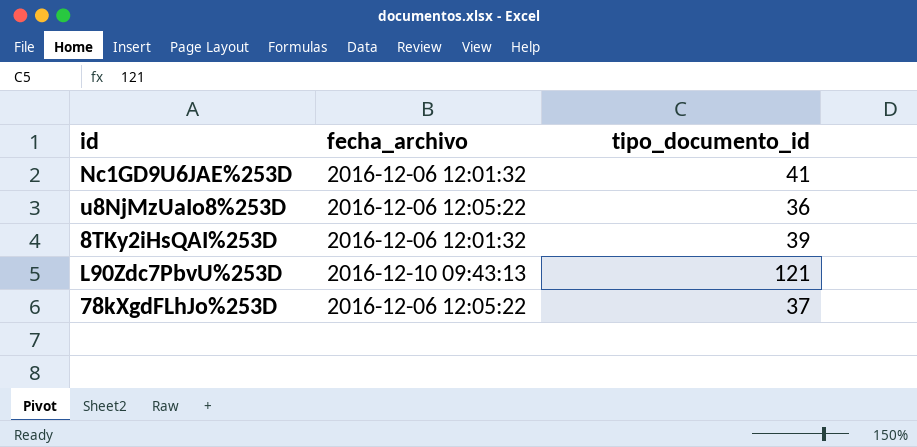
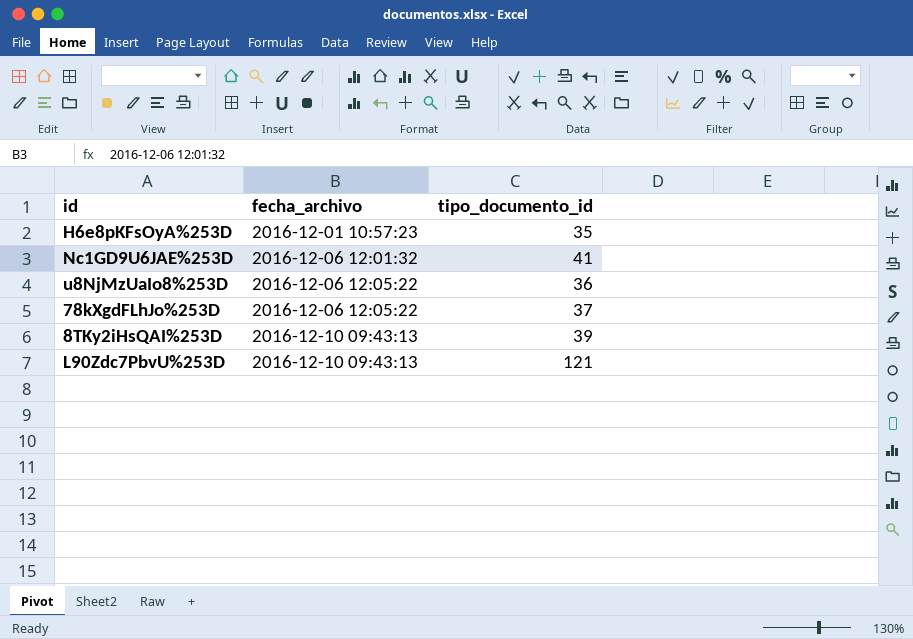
row order: none -> fecha_archivo ascending
row H6e8pKFsOyA%253D: none -> 2016-12-01 10:57:23 | 35
8TKy2iHsQAI%253D | fecha_archivo: 2016-12-06 12:01:32 -> 2016-12-10 09:43:13

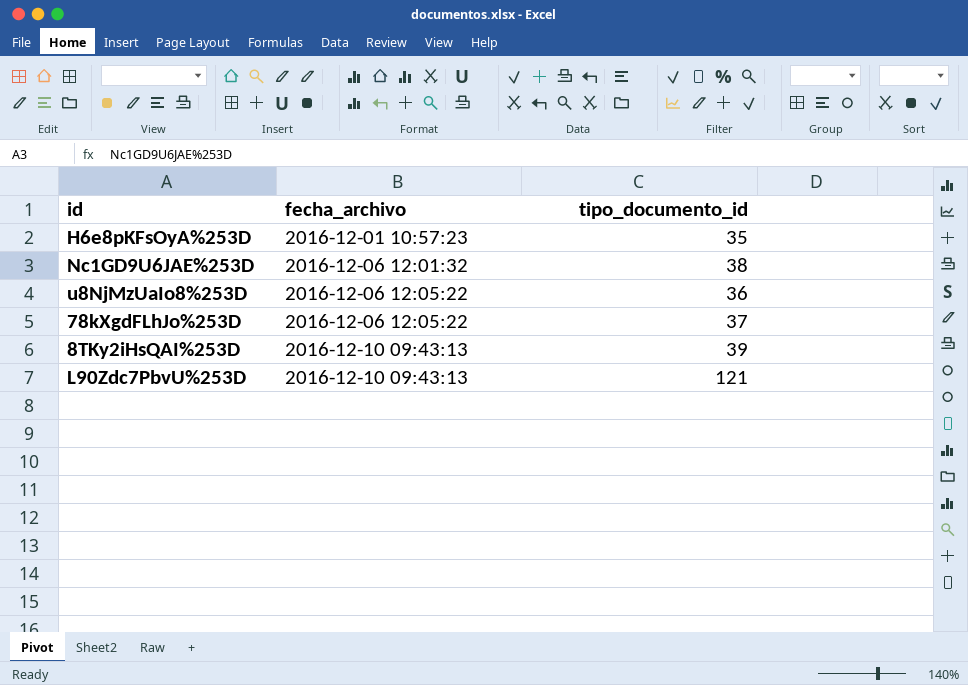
Nc1GD9U6JAE%253D | tipo_documento_id: 41 -> 38

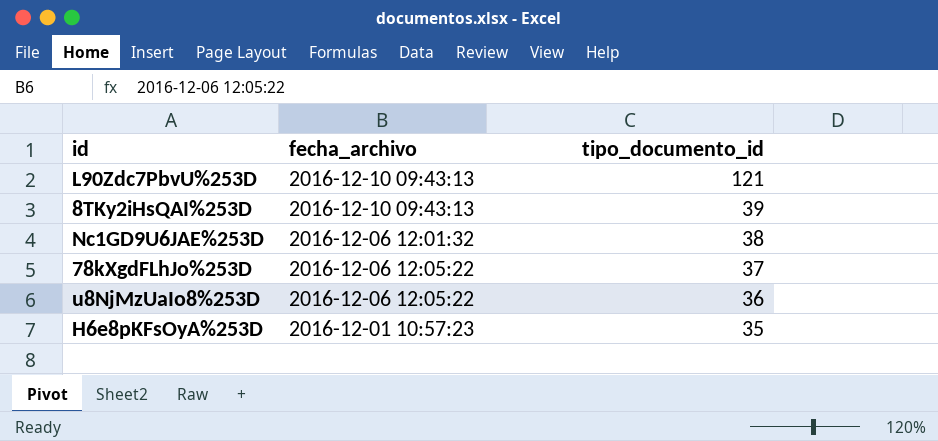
row order: fecha_archivo ascending -> tipo_documento_id descending

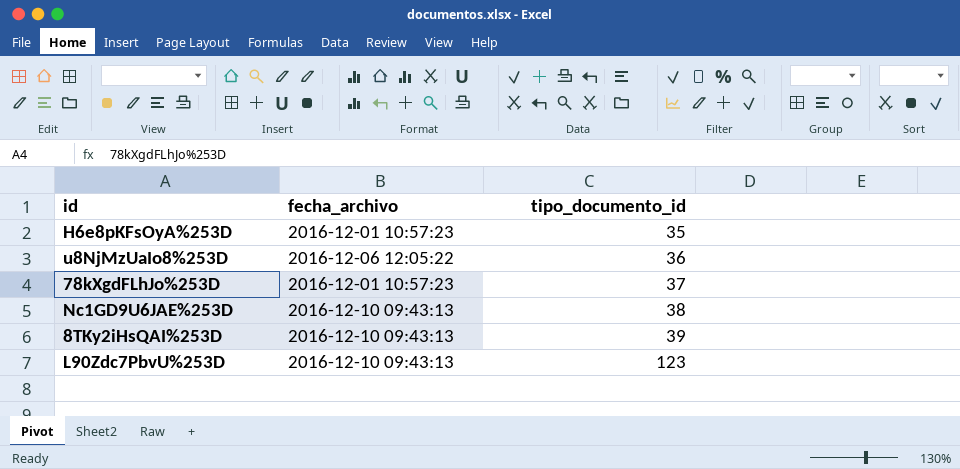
row order: tipo_documento_id descending -> tipo_documento_id ascending
78kXgdFLhJo%253D | fecha_archivo: 2016-12-06 12:05:22 -> 2016-12-01 10:57:23
Nc1GD9U6JAE%253D | fecha_archivo: 2016-12-06 12:01:32 -> 2016-12-10 09:43:13
L90Zdc7PbvU%253D | tipo_documento_id: 121 -> 123

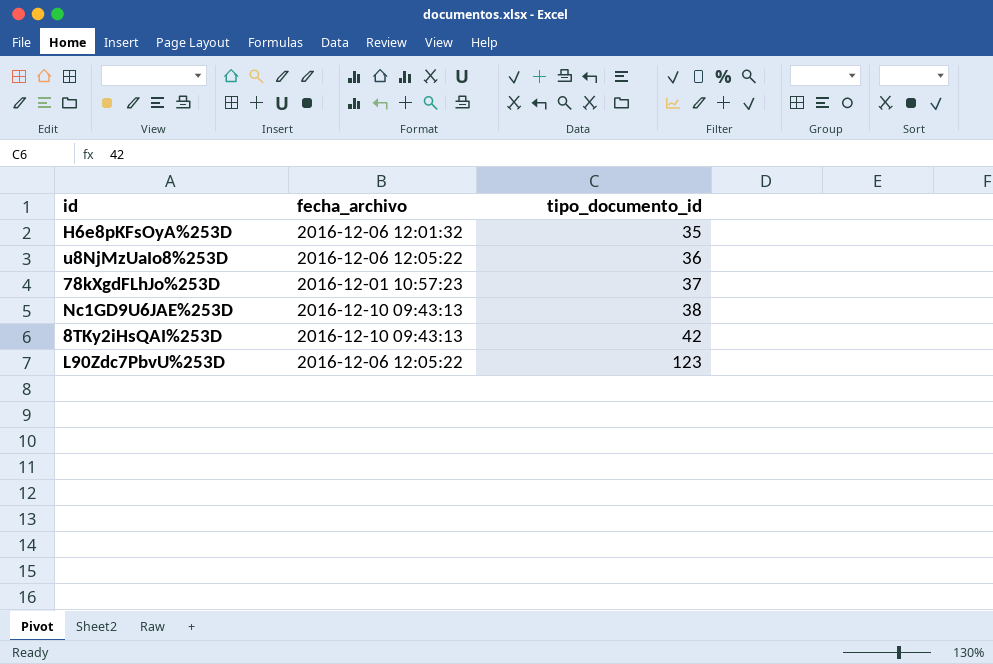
H6e8pKFsOyA%253D | fecha_archivo: 2016-12-01 10:57:23 -> 2016-12-06 12:01:32
8TKy2iHsQAI%253D | tipo_documento_id: 39 -> 42
L90Zdc7PbvU%253D | fecha_archivo: 2016-12-10 09:43:13 -> 2016-12-06 12:05:22

